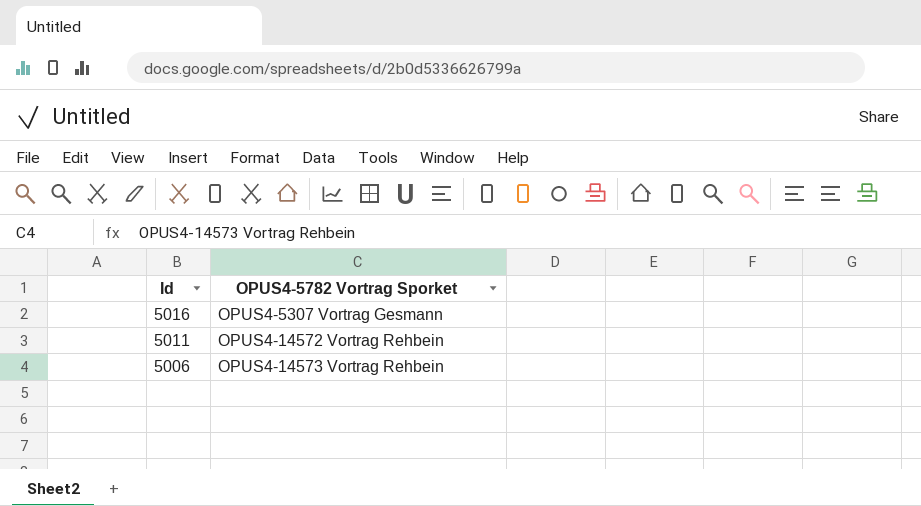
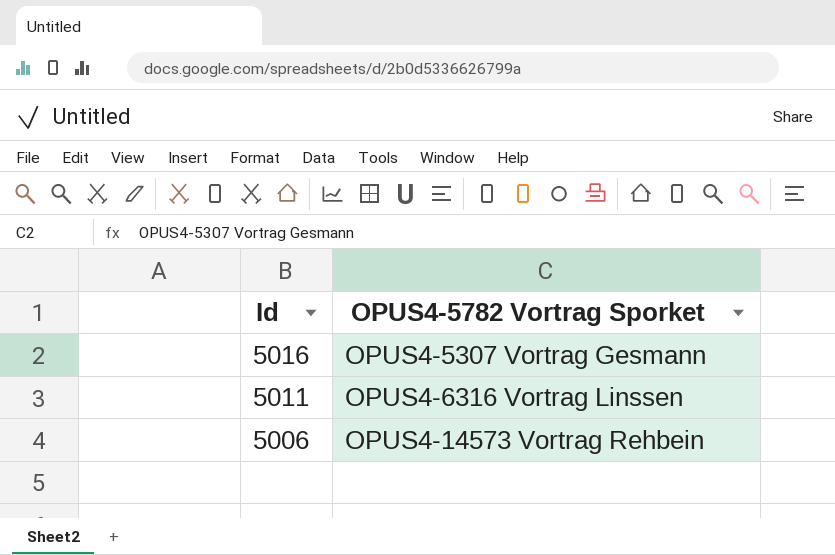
5011 | OPUS4-5782 Vortrag Sporket: OPUS4-14572 Vortrag Rehbein -> OPUS4-6316 Vortrag Linssen

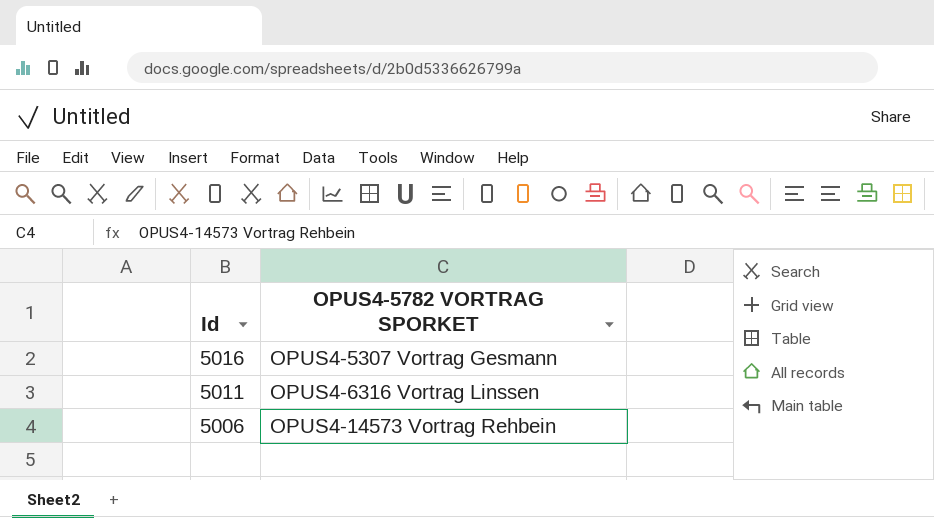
column name: OPUS4-5782 Vortrag Sporket -> OPUS4-5782 VORTRAG SPORKET

